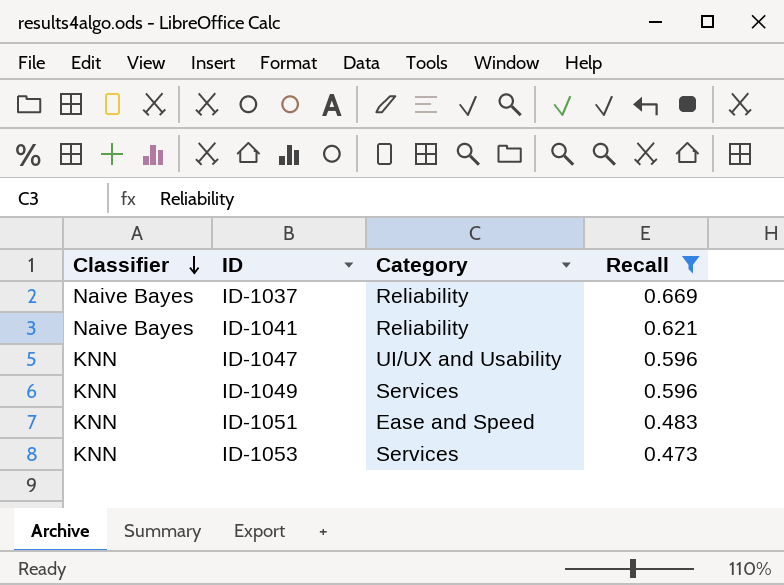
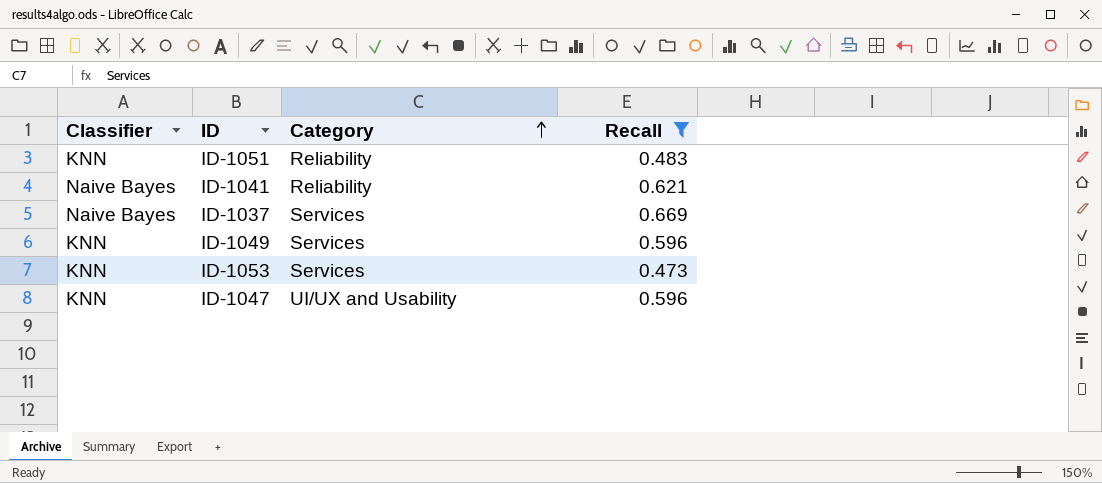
row order: Classifier descending -> Category ascending
ID-1051 | Category: Ease and Speed -> Reliability
ID-1037 | Category: Reliability -> Services

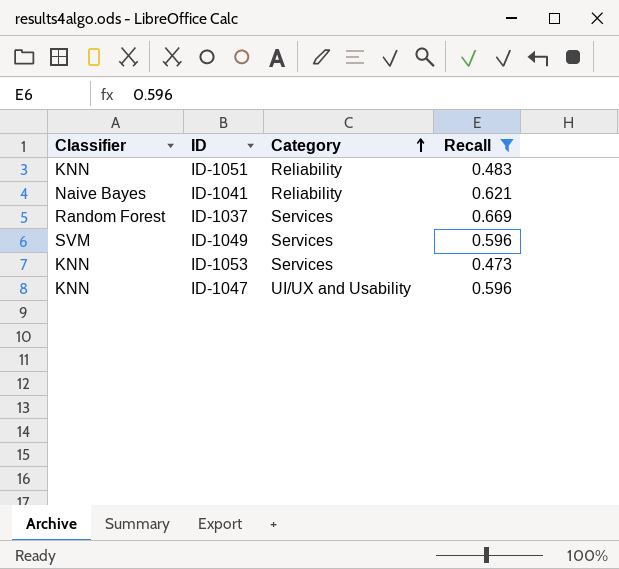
ID-1037 | Classifier: Naive Bayes -> Random Forest
ID-1049 | Classifier: KNN -> SVM

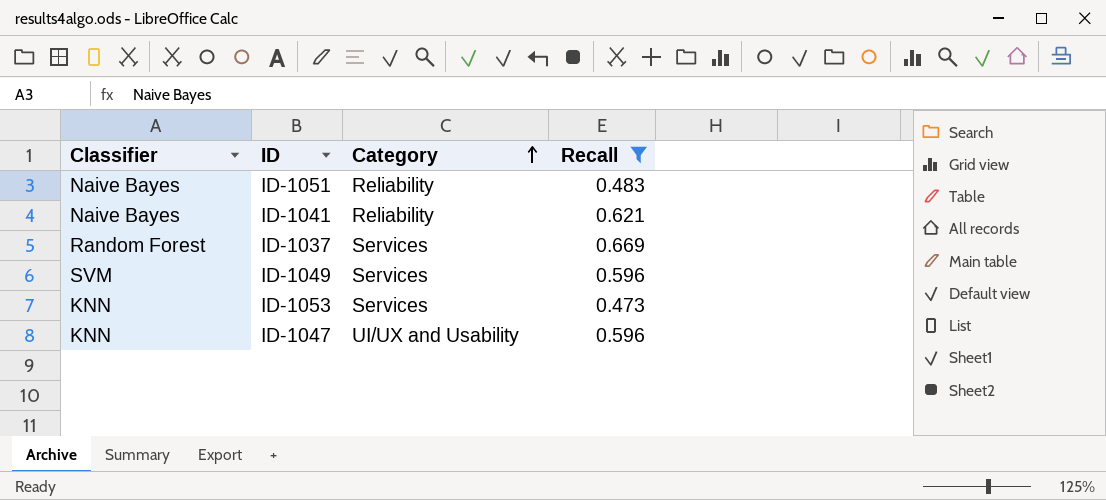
ID-1051 | Classifier: KNN -> Naive Bayes

